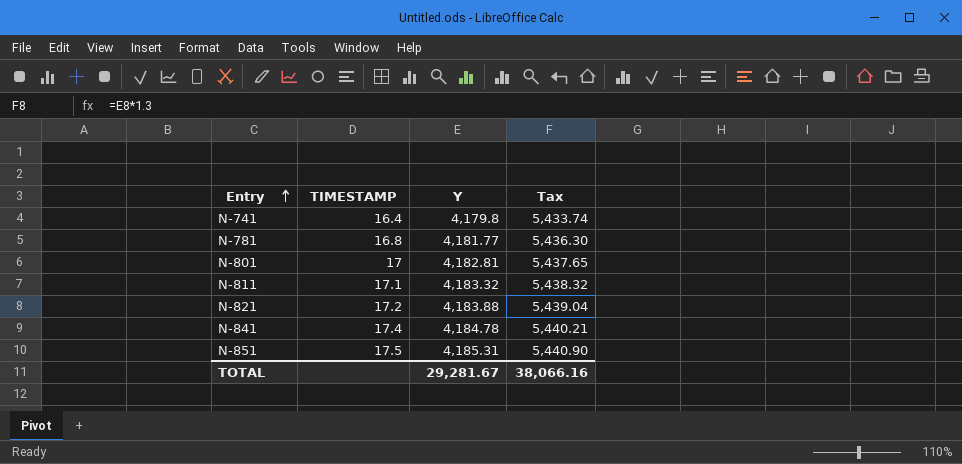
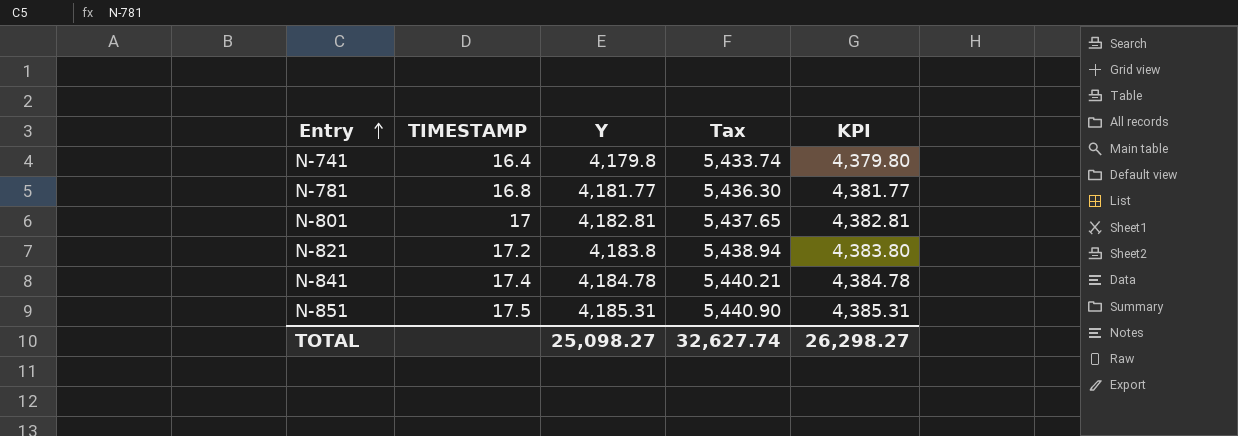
column KPI | formula: none -> [Y] + 200
row N-811: 17.1 | 4,183.32 | 5,438.32 -> none
N-821 | Y: 4,183.88 -> 4,183.8
N-821 | Tax: 5,439.04 -> 5,438.94
TOTAL | Y: 29,281.67 -> 25,098.27
TOTAL | Tax: 38,066.16 -> 32,627.74

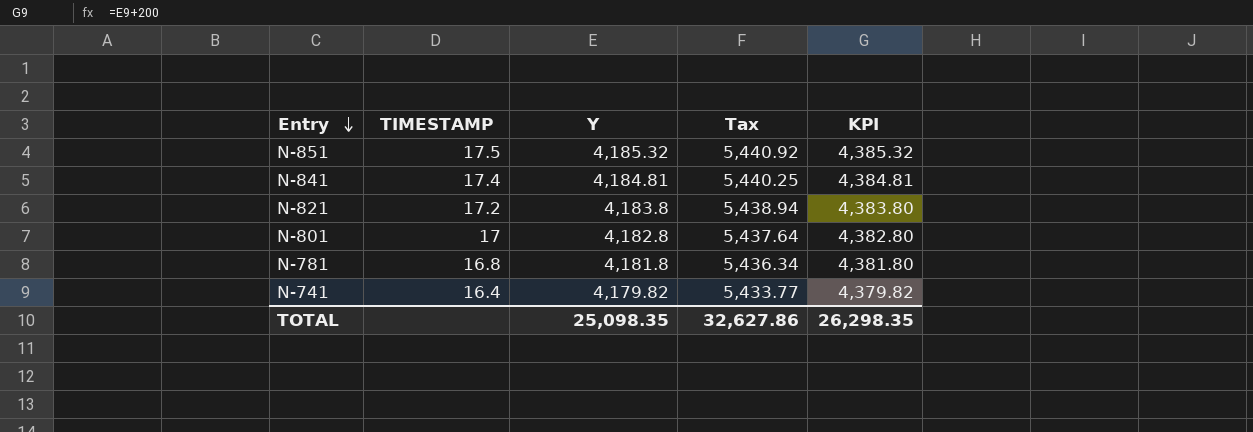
row order: Entry ascending -> Entry descending
N-851 | Y: 4,185.31 -> 4,185.32
N-851 | Tax: 5,440.90 -> 5,440.92
N-851 | KPI: 4,385.31 -> 4,385.32
N-841 | Y: 4,184.78 -> 4,184.81
N-841 | Tax: 5,440.21 -> 5,440.25
N-841 | KPI: 4,384.78 -> 4,384.81
N-801 | Y: 4,182.81 -> 4,182.8
N-801 | Tax: 5,437.65 -> 5,437.64
N-801 | KPI: 4,382.81 -> 4,382.80
N-781 | Y: 4,181.77 -> 4,181.8
N-781 | Tax: 5,436.30 -> 5,436.34
N-781 | KPI: 4,381.77 -> 4,381.80
N-741 | Y: 4,179.8 -> 4,179.82
N-741 | Tax: 5,433.74 -> 5,433.77
N-741 | KPI: 4,379.80 -> 4,379.82
TOTAL | Y: 25,098.27 -> 25,098.35
TOTAL | Tax: 32,627.74 -> 32,627.86
TOTAL | KPI: 26,298.27 -> 26,298.35

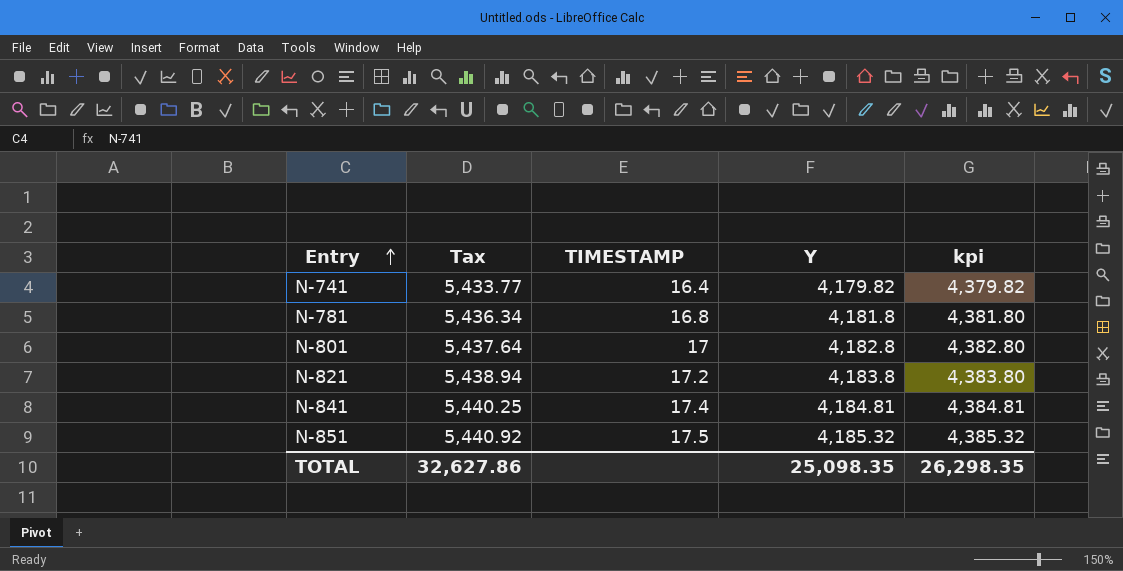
row order: Entry descending -> Entry ascending
column Tax | position: 4 -> 2
column name: KPI -> kpi

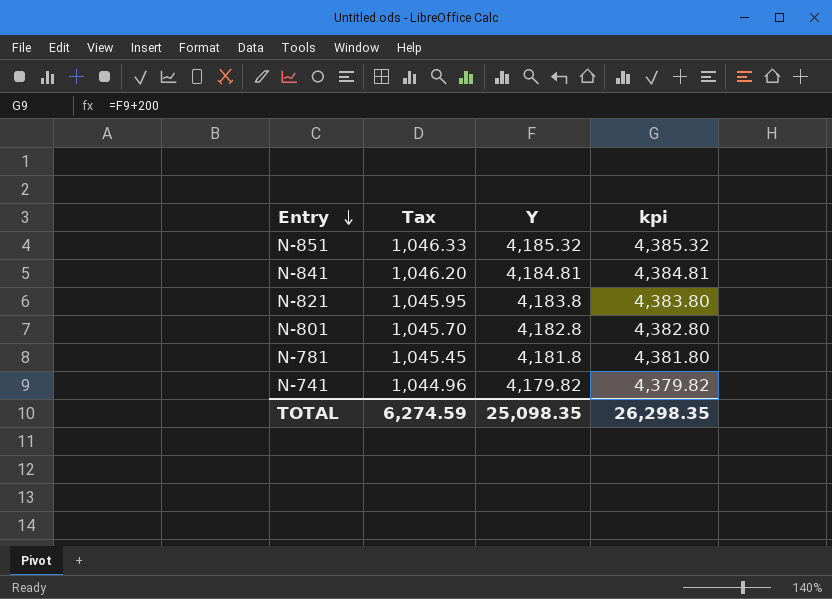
row order: Entry ascending -> Entry descending
column TIMESTAMP | position: 3 -> none
column Tax | formula: [Y] * 1.3 -> [Y] * 0.25
TOTAL | Tax: 32,627.86 -> 6,274.59

